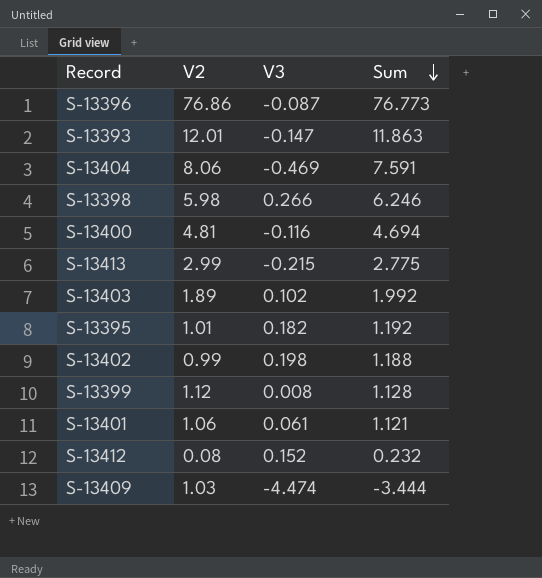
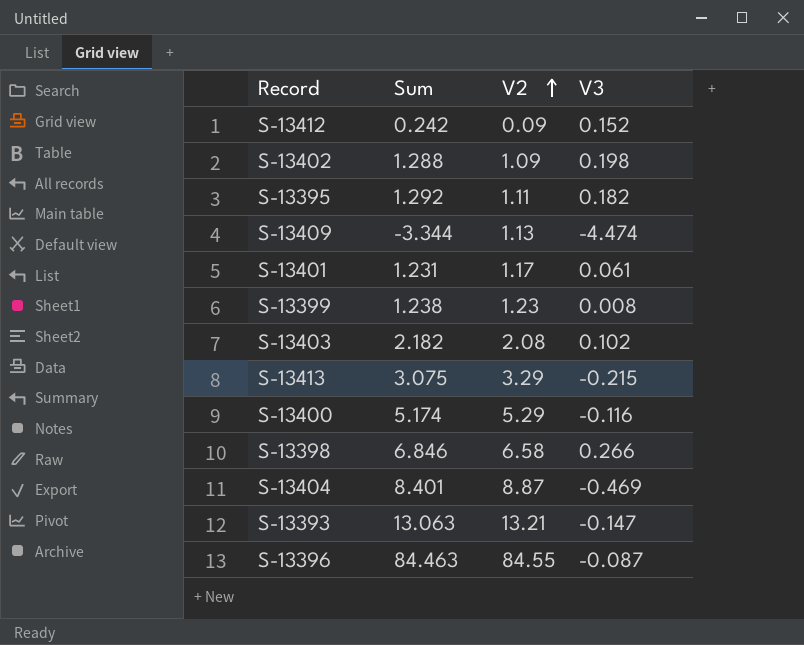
row order: Sum descending -> V2 ascending
column Sum | position: 4 -> 2
S-13412 | Sum: 0.232 -> 0.242
S-13412 | V2: 0.08 -> 0.09
S-13402 | Sum: 1.188 -> 1.288
S-13402 | V2: 0.99 -> 1.09
S-13395 | Sum: 1.192 -> 1.292
S-13395 | V2: 1.01 -> 1.11
S-13409 | Sum: -3.444 -> -3.344
S-13409 | V2: 1.03 -> 1.13
S-13401 | Sum: 1.121 -> 1.231
S-13401 | V2: 1.06 -> 1.17
S-13399 | Sum: 1.128 -> 1.238
S-13399 | V2: 1.12 -> 1.23
S-13403 | Sum: 1.992 -> 2.182
S-13403 | V2: 1.89 -> 2.08
S-13413 | Sum: 2.775 -> 3.075
S-13413 | V2: 2.99 -> 3.29
S-13400 | Sum: 4.694 -> 5.174
S-13400 | V2: 4.81 -> 5.29
S-13398 | Sum: 6.246 -> 6.846
S-13398 | V2: 5.98 -> 6.58
S-13404 | Sum: 7.591 -> 8.401
S-13404 | V2: 8.06 -> 8.87
S-13393 | Sum: 11.863 -> 13.063
S-13393 | V2: 12.01 -> 13.21
S-13396 | Sum: 76.773 -> 84.463
S-13396 | V2: 76.86 -> 84.55

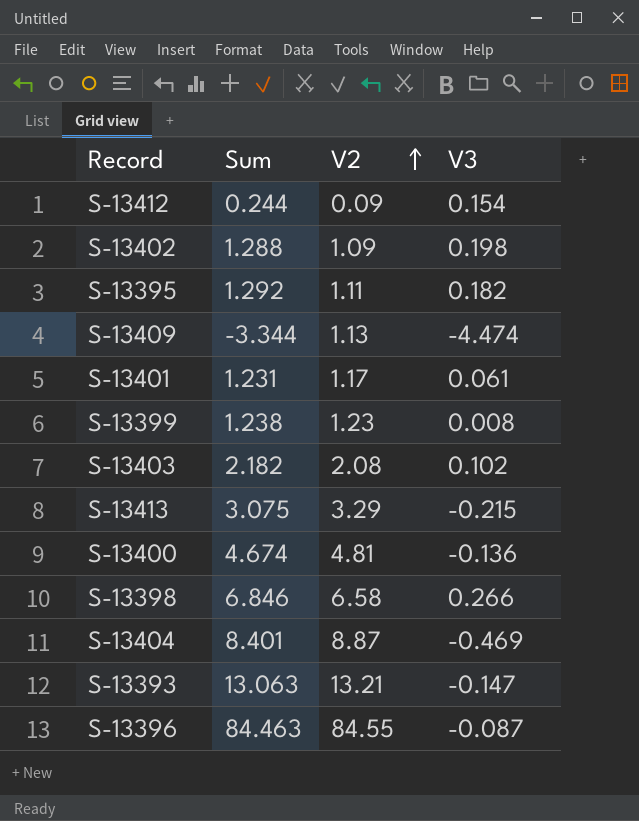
S-13412 | Sum: 0.242 -> 0.244
S-13412 | V3: 0.152 -> 0.154
S-13400 | Sum: 5.174 -> 4.674
S-13400 | V2: 5.29 -> 4.81
S-13400 | V3: -0.116 -> -0.136

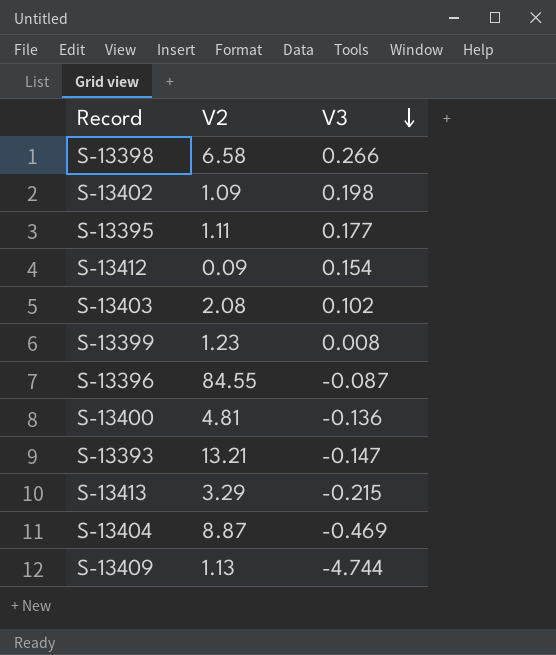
row order: V2 ascending -> V3 descending
column Sum | formula: [V2] + [V3] -> none
row S-13401: 1.231 | 1.17 | 0.061 -> none
S-13395 | V3: 0.182 -> 0.177
S-13409 | V3: -4.474 -> -4.744

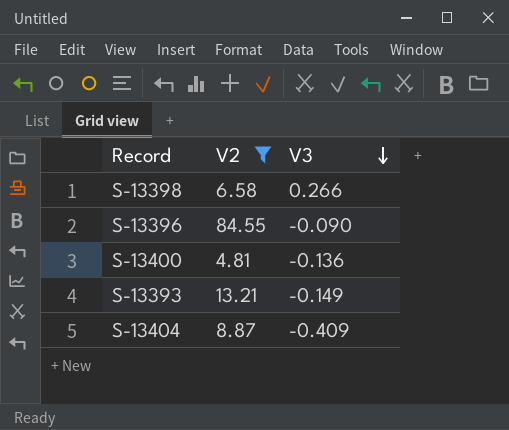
filter: none -> V2 >= 4.81
S-13396 | V3: -0.087 -> -0.090
S-13393 | V3: -0.147 -> -0.149
S-13404 | V3: -0.469 -> -0.409

